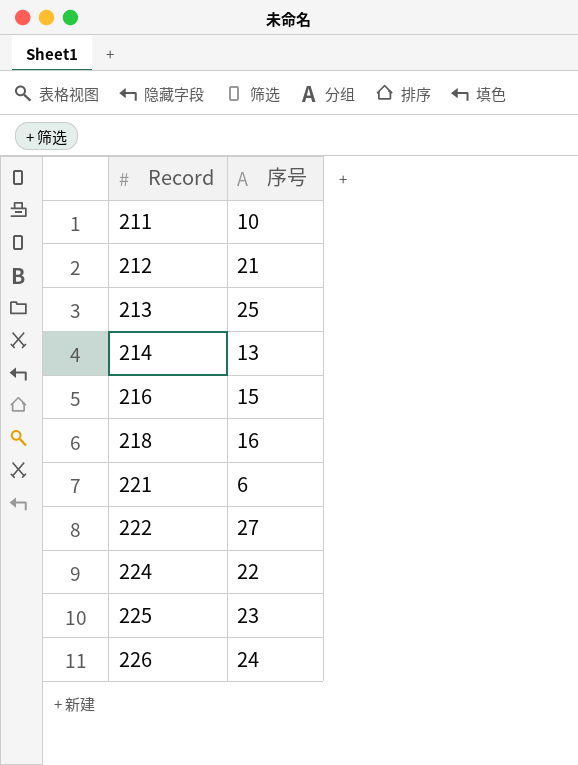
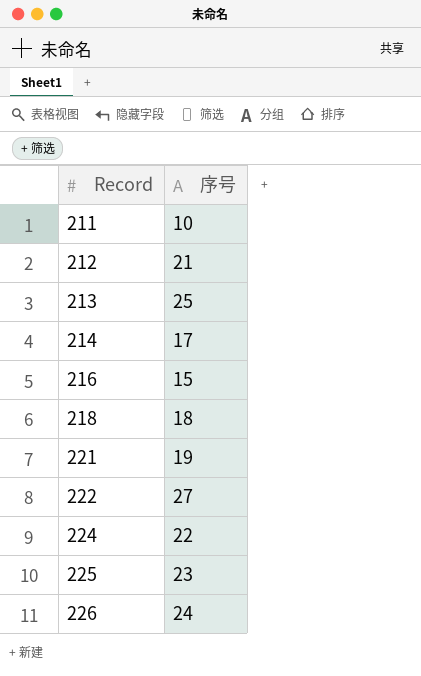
214 | 序号: 13 -> 17
218 | 序号: 16 -> 18
221 | 序号: 6 -> 19

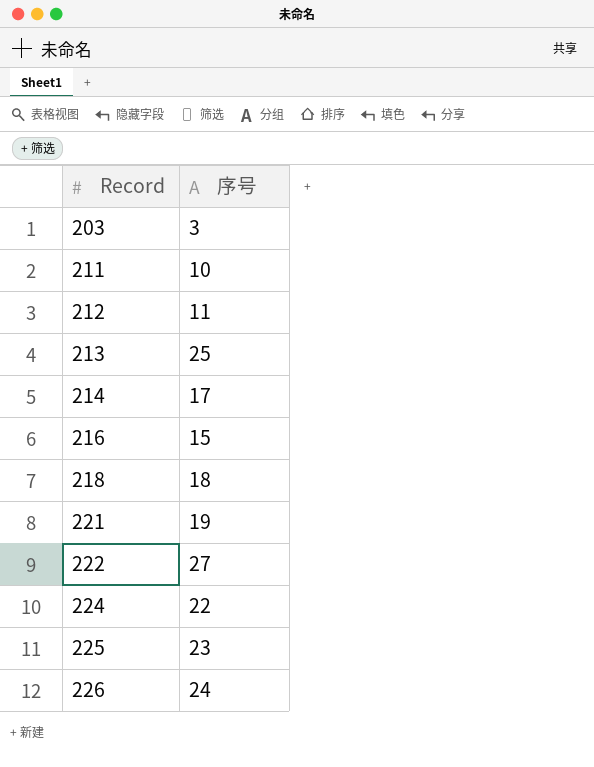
row 203: none -> 3
212 | 序号: 21 -> 11

